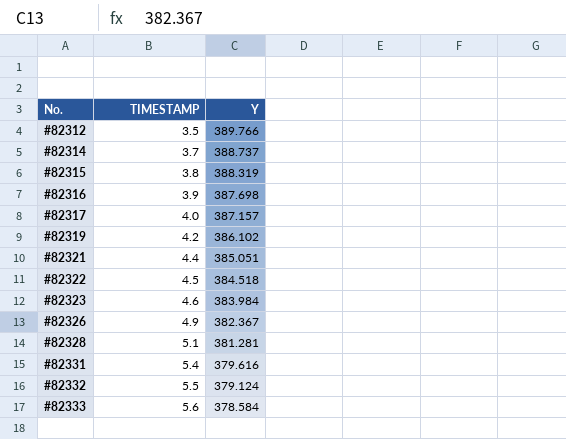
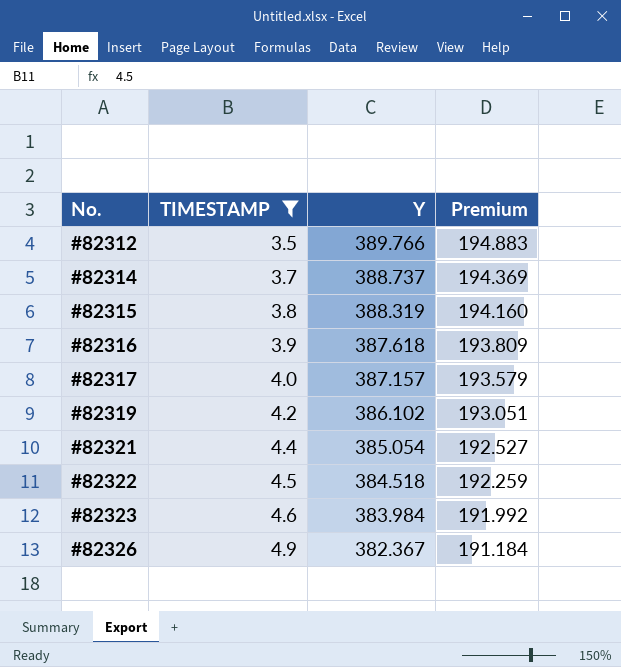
filter: none -> TIMESTAMP <= 4.9
column Premium | formula: none -> [Y] * 0.5
#82316 | Y: 387.698 -> 387.618
#82321 | Y: 385.051 -> 385.054

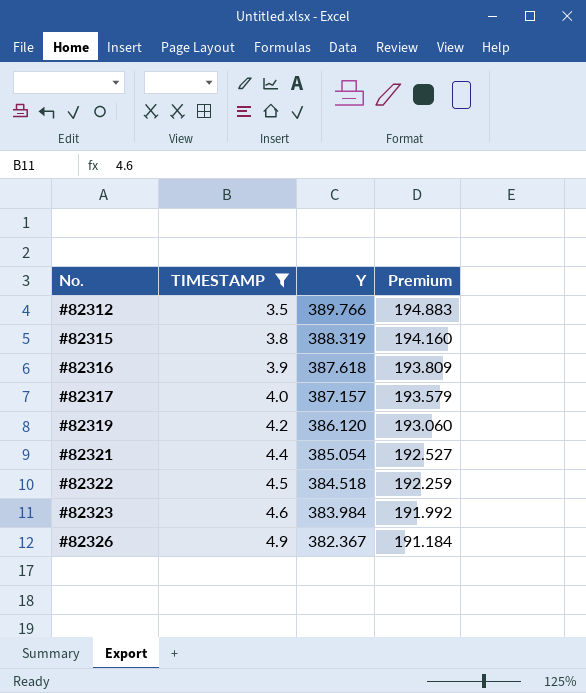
row #82314: 3.7 | 388.737 | 194.369 -> none
#82319 | Y: 386.102 -> 386.120
#82319 | Premium: 193.051 -> 193.060

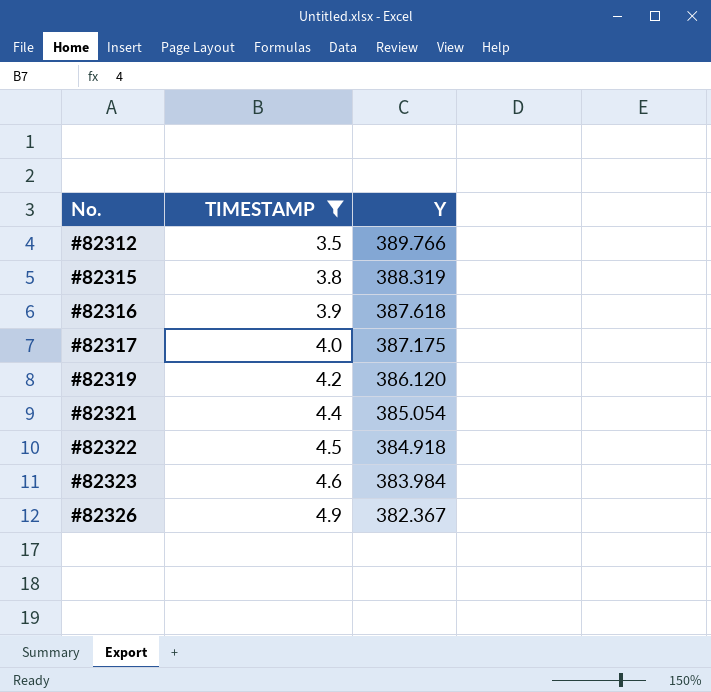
column Premium | formula: [Y] * 0.5 -> none
#82317 | Y: 387.157 -> 387.175
#82322 | Y: 384.518 -> 384.918

